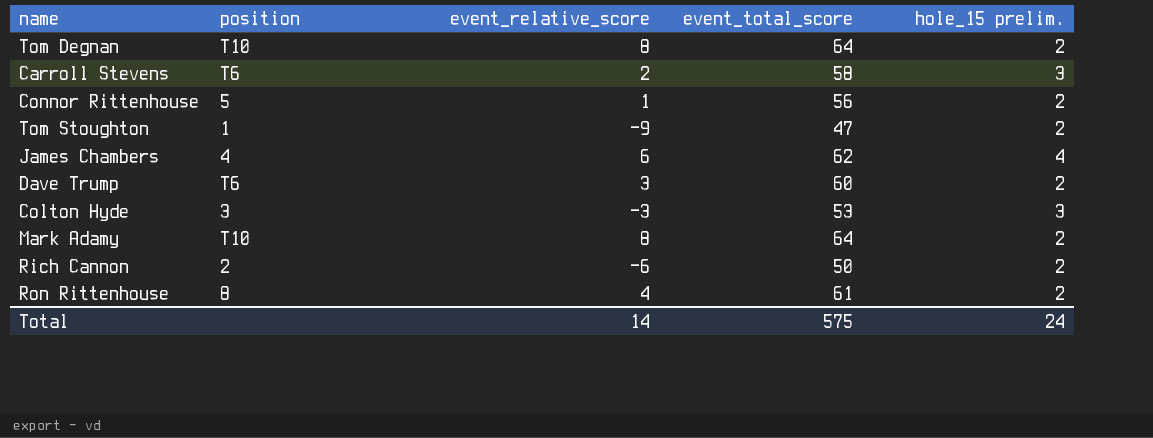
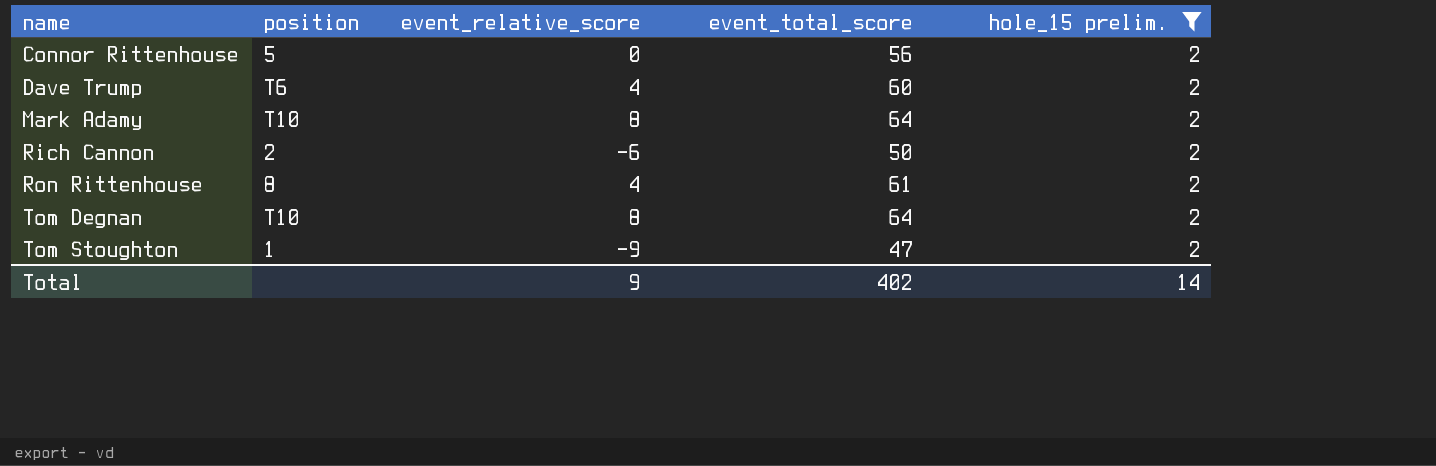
filter: none -> hole_15 prelim. = 2
row order: none -> name ascending
Connor Rittenhouse | event_relative_score: 1 -> 0
Dave Trump | event_relative_score: 3 -> 4
Total | event_relative_score: 14 -> 9
Total | event_total_score: 575 -> 402
Total | hole_15 prelim.: 24 -> 14

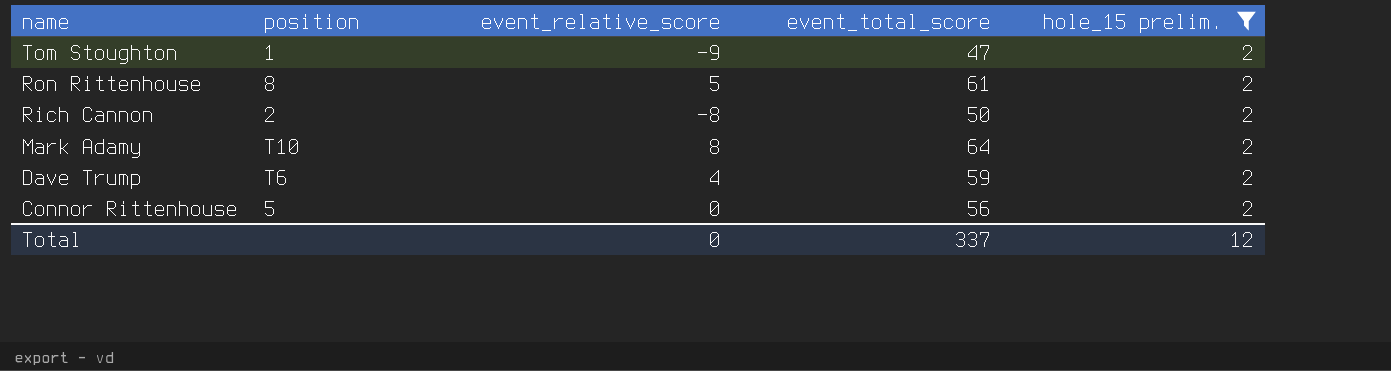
row order: name ascending -> name descending
row Tom Degnan: T10 | 8 | 64 | 2 -> none
Ron Rittenhouse | event_relative_score: 4 -> 5
Rich Cannon | event_relative_score: -6 -> -8
Dave Trump | event_total_score: 60 -> 59
Total | event_relative_score: 9 -> 0
Total | event_total_score: 402 -> 337
Total | hole_15 prelim.: 14 -> 12

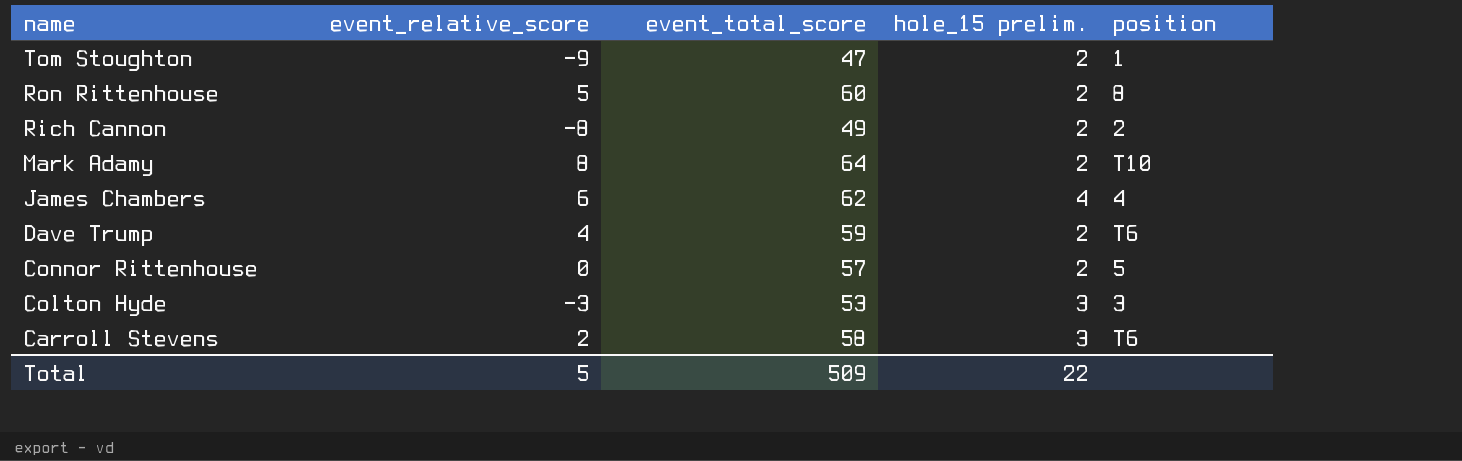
filter: hole_15 prelim. = 2 -> none
column position | position: 2 -> 5
Ron Rittenhouse | event_total_score: 61 -> 60
Rich Cannon | event_total_score: 50 -> 49
Connor Rittenhouse | event_total_score: 56 -> 57
Total | event_relative_score: 0 -> 5
Total | event_total_score: 337 -> 509
Total | hole_15 prelim.: 12 -> 22

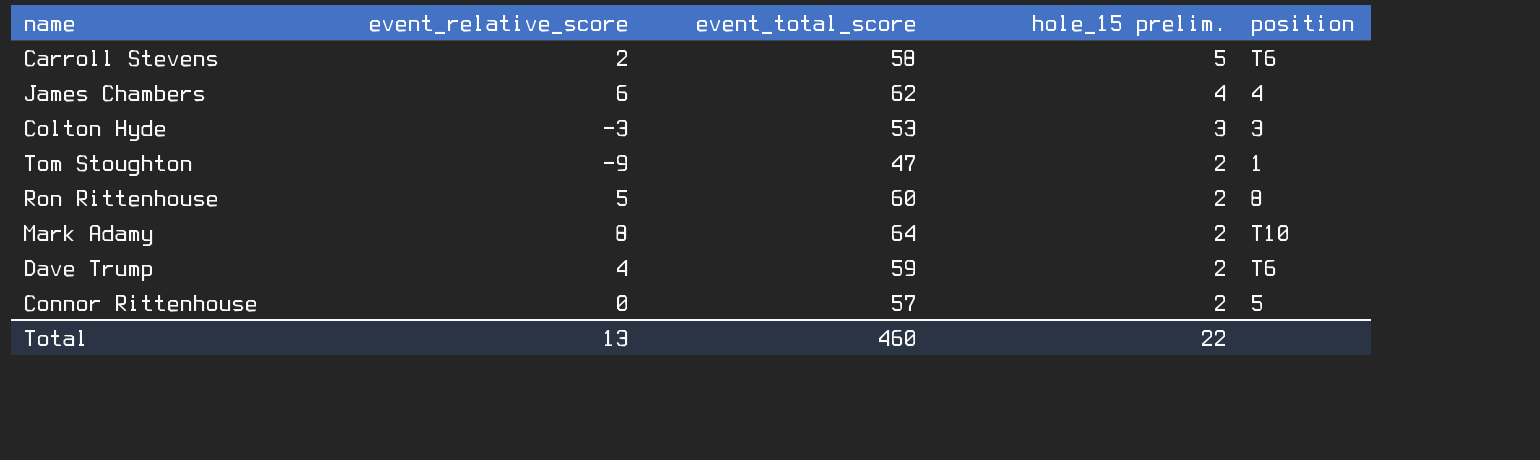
row order: name descending -> hole_15 prelim. descending
row Rich Cannon: -8 | 49 | 2 | 2 -> none
Carroll Stevens | hole_15 prelim.: 3 -> 5
Total | event_relative_score: 5 -> 13
Total | event_total_score: 509 -> 460

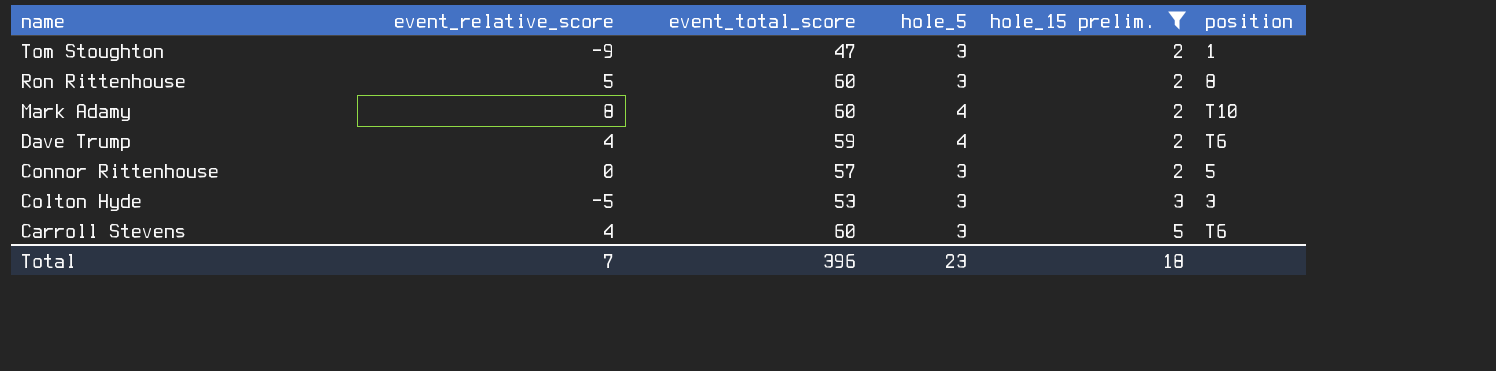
filter: none -> hole_15 prelim. != 4
row order: hole_15 prelim. descending -> name descending
column hole_5 | position: none -> 4
Mark Adamy | event_total_score: 64 -> 60
Colton Hyde | event_relative_score: -3 -> -5
Carroll Stevens | event_relative_score: 2 -> 4
Carroll Stevens | event_total_score: 58 -> 60
Total | event_relative_score: 13 -> 7
Total | event_total_score: 460 -> 396
Total | hole_15 prelim.: 22 -> 18

